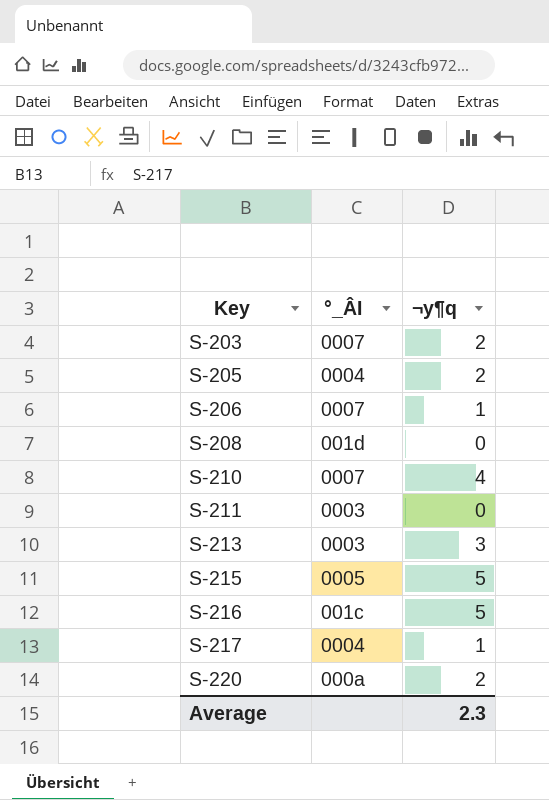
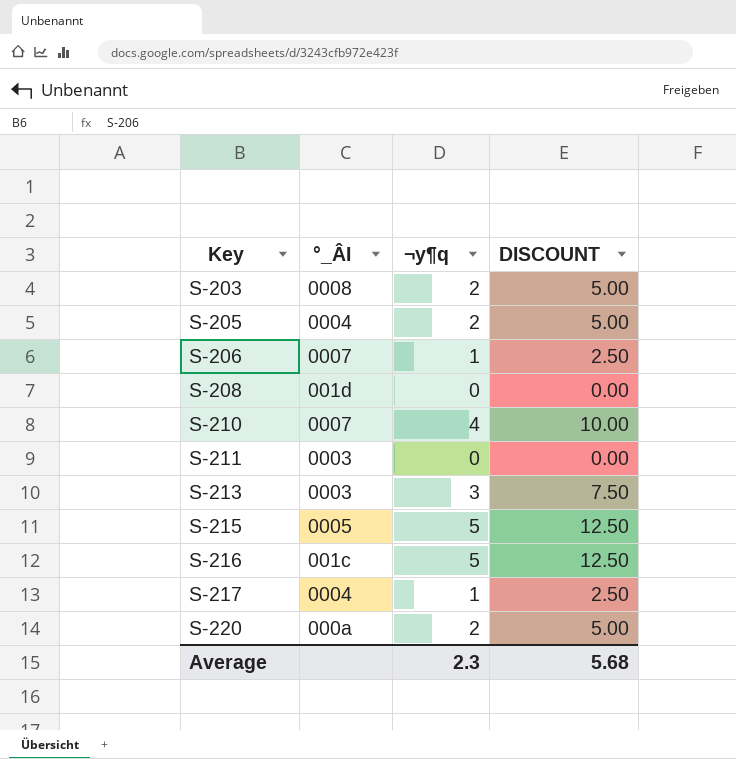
column DISCOUNT | formula: none -> [¬y¶q] * 2.5
S-203 | °_ÂI: 0007 -> 0008

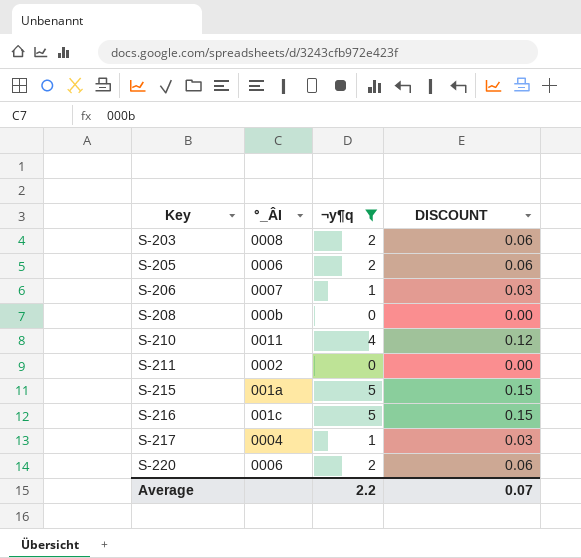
filter: none -> ¬y¶q != 3
column DISCOUNT | formula: [¬y¶q] * 2.5 -> [¬y¶q] * 0.03
S-205 | °_ÂI: 0004 -> 0006
S-208 | °_ÂI: 001d -> 000b
S-210 | °_ÂI: 0007 -> 0011
S-211 | °_ÂI: 0003 -> 0002
S-215 | °_ÂI: 0005 -> 001a
S-220 | °_ÂI: 000a -> 0006
Average | ¬y¶q: 2.3 -> 2.2
Average | DISCOUNT: 5.68 -> 0.07

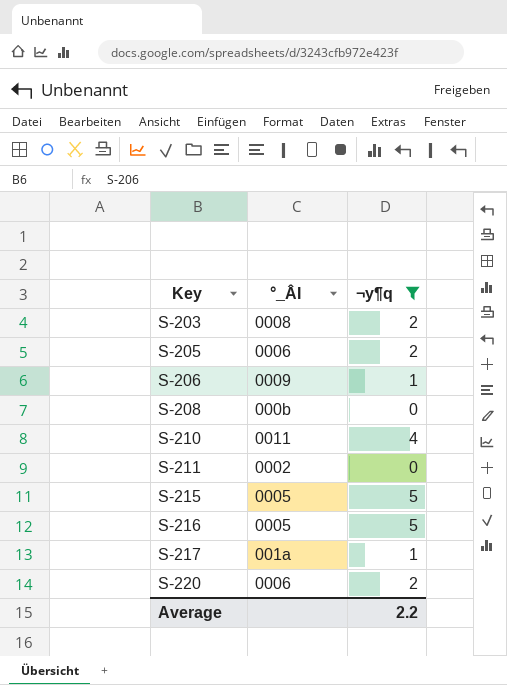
column DISCOUNT | formula: [¬y¶q] * 0.03 -> none
S-206 | °_ÂI: 0007 -> 0009
S-215 | °_ÂI: 001a -> 0005
S-216 | °_ÂI: 001c -> 0005
S-217 | °_ÂI: 0004 -> 001a

